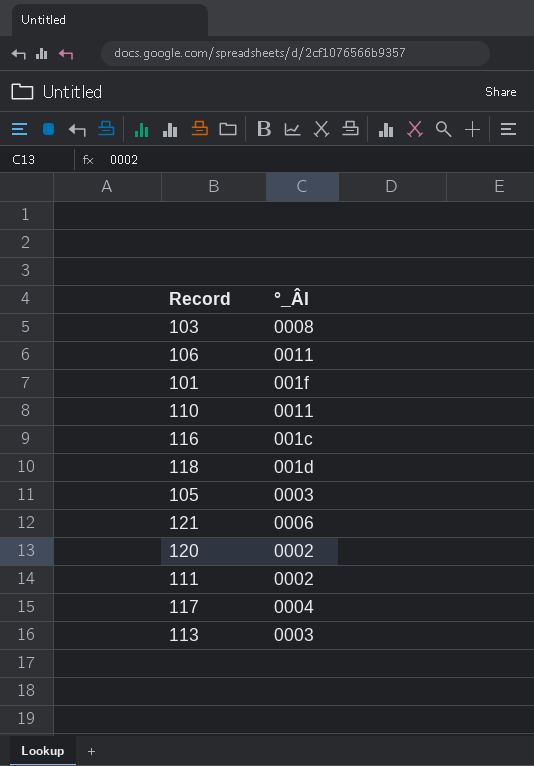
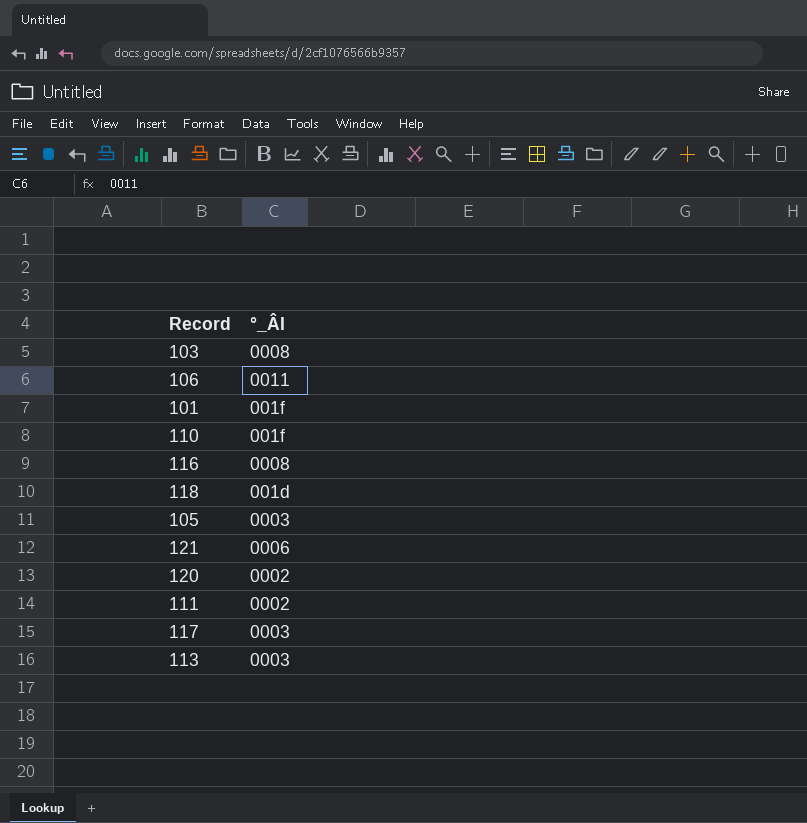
110 | °_ÂI: 0011 -> 001f
116 | °_ÂI: 001c -> 0008
117 | °_ÂI: 0004 -> 0003

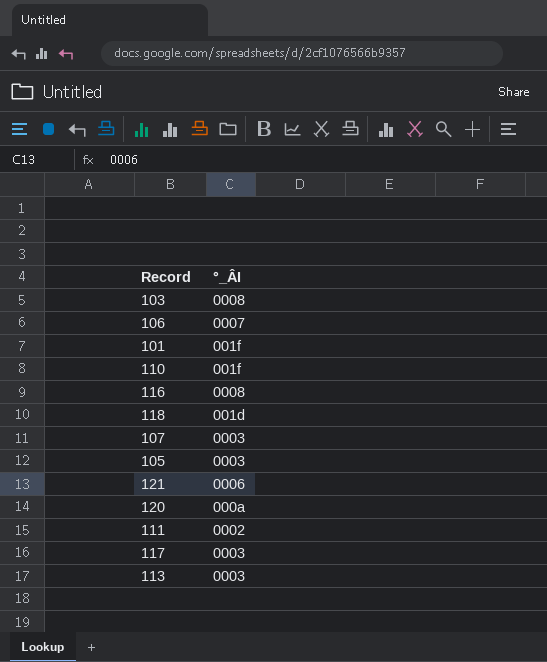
106 | °_ÂI: 0011 -> 0007
row 107: none -> 0003
120 | °_ÂI: 0002 -> 000a

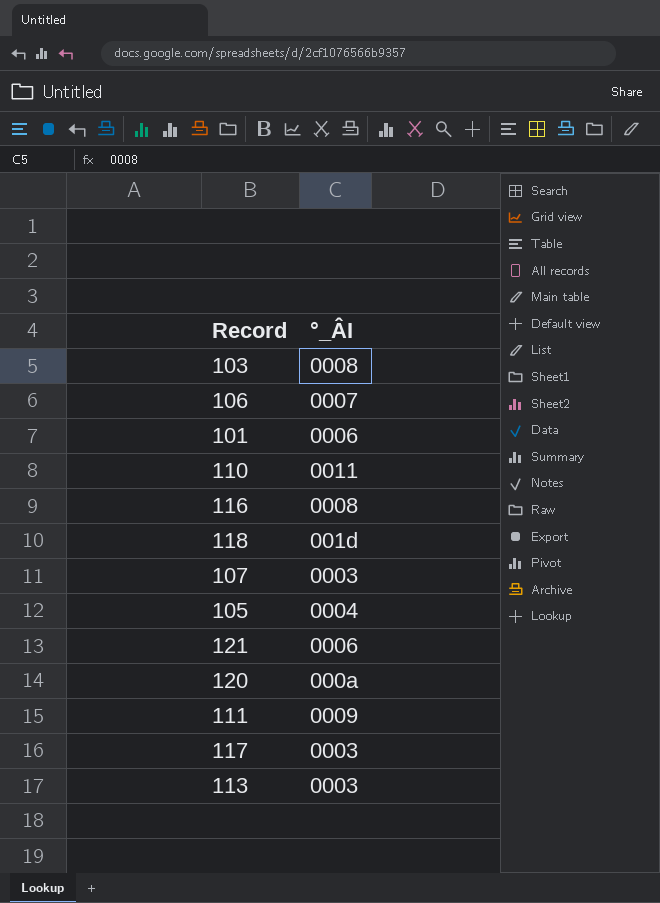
101 | °_ÂI: 001f -> 0006
110 | °_ÂI: 001f -> 0011
105 | °_ÂI: 0003 -> 0004
111 | °_ÂI: 0002 -> 0009

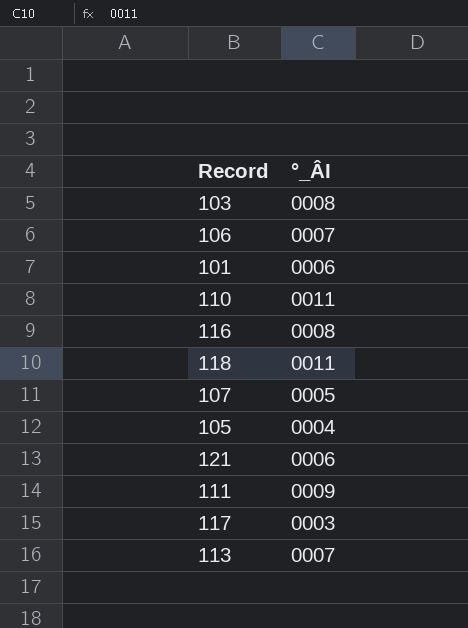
row 120: 000a -> none
118 | °_ÂI: 001d -> 0011
107 | °_ÂI: 0003 -> 0005
113 | °_ÂI: 0003 -> 0007

